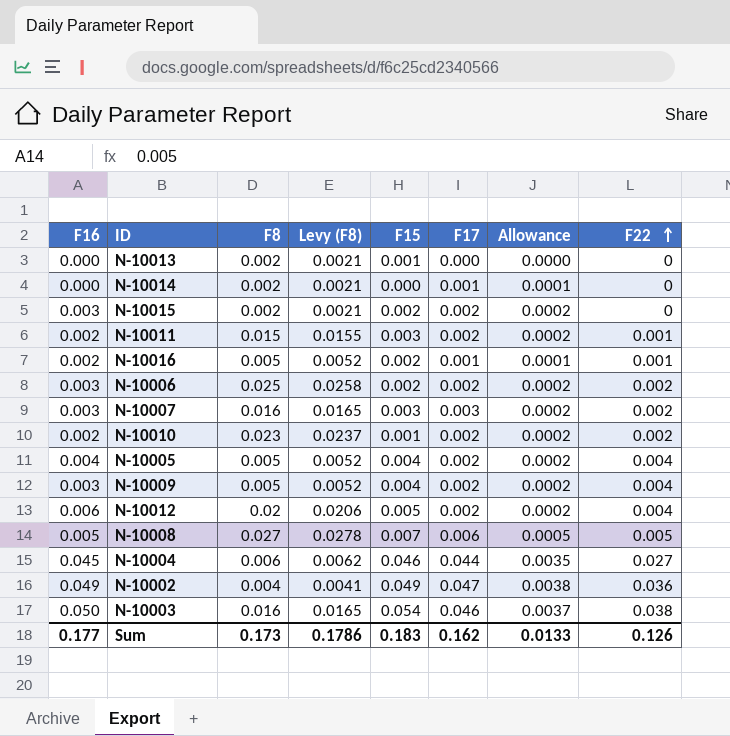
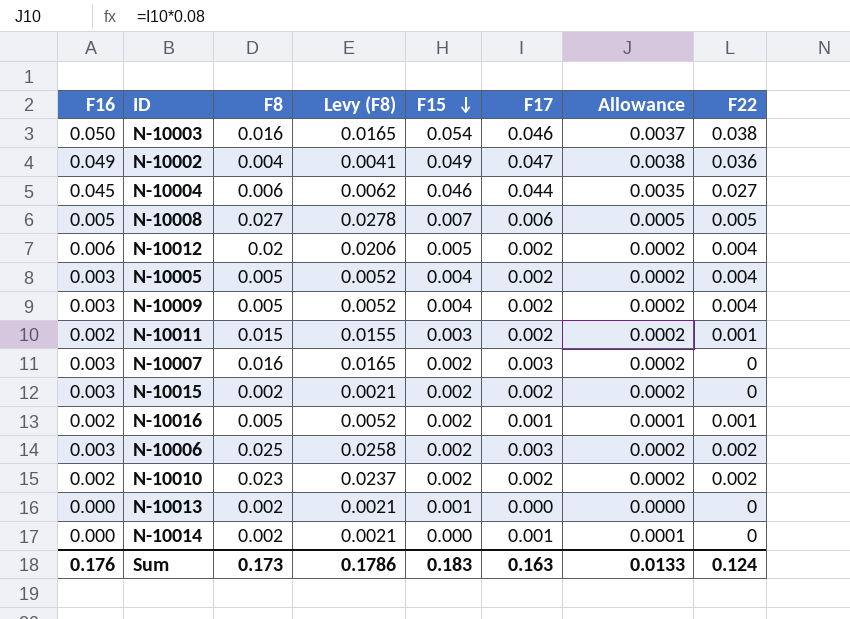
row order: F22 ascending -> F15 descending
N-10005 | F16: 0.004 -> 0.003
N-10007 | F15: 0.003 -> 0.002
N-10007 | F22: 0.002 -> 0
N-10006 | F17: 0.002 -> 0.003
N-10010 | F15: 0.001 -> 0.002
Sum | F16: 0.177 -> 0.176
Sum | F17: 0.162 -> 0.163
Sum | F22: 0.126 -> 0.124

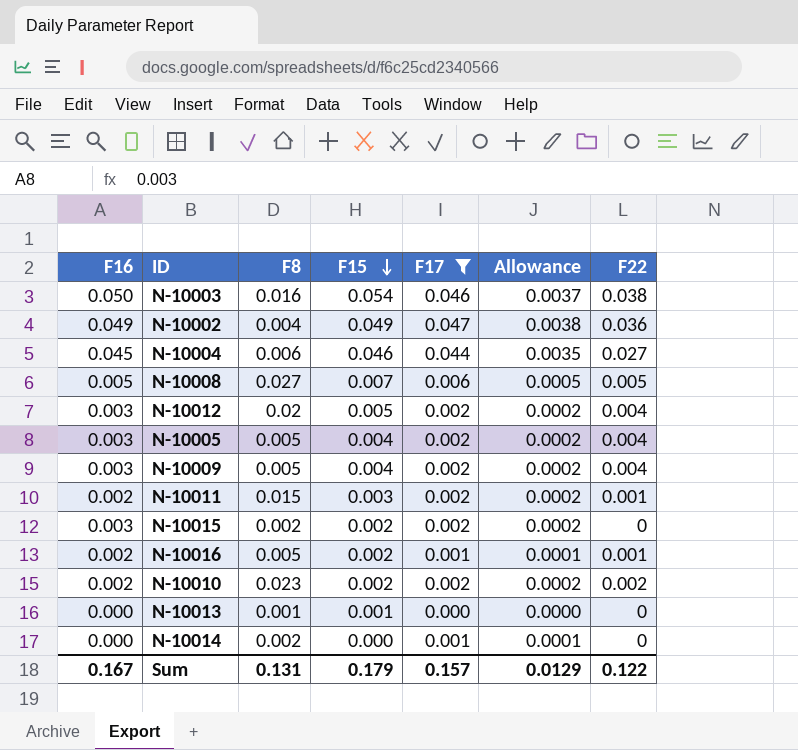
filter: none -> F17 != 0.003
column Levy (F8) | formula: [F8] * 1.03 -> none
N-10012 | F16: 0.006 -> 0.003
N-10013 | F8: 0.002 -> 0.001
Sum | F16: 0.176 -> 0.167
Sum | F8: 0.173 -> 0.131
Sum | F15: 0.183 -> 0.179
Sum | F17: 0.163 -> 0.157
Sum | Allowance: 0.0133 -> 0.0129
Sum | F22: 0.124 -> 0.122

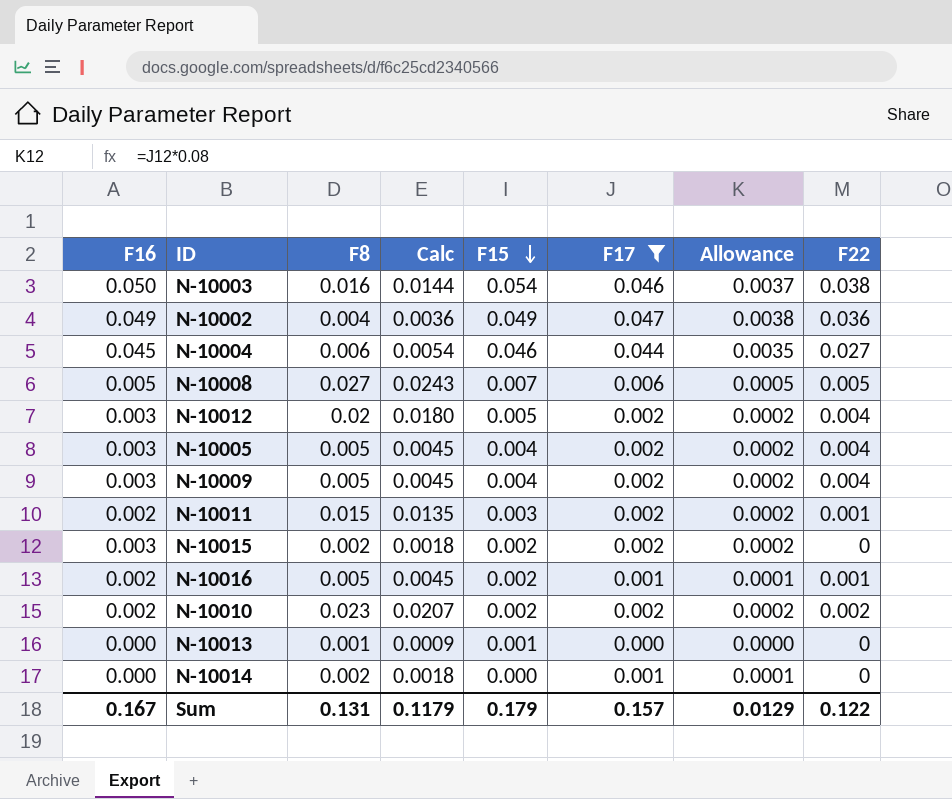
column Calc | formula: none -> [F8] * 0.9

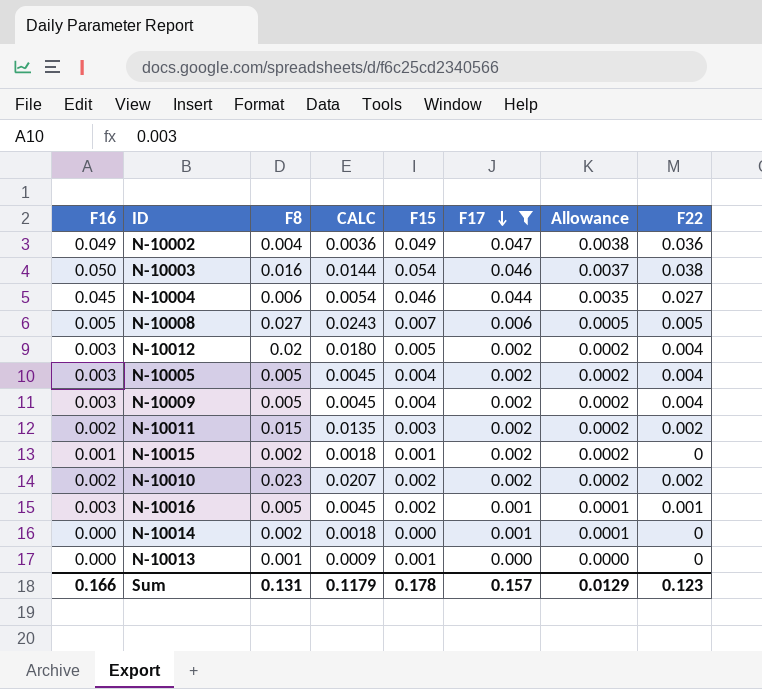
row order: F15 descending -> F17 descending
column name: Calc -> CALC
N-10011 | F22: 0.001 -> 0.002
N-10015 | F16: 0.003 -> 0.001
N-10015 | F15: 0.002 -> 0.001
N-10016 | F16: 0.002 -> 0.003
Sum | F16: 0.167 -> 0.166
Sum | F15: 0.179 -> 0.178
Sum | F22: 0.122 -> 0.123

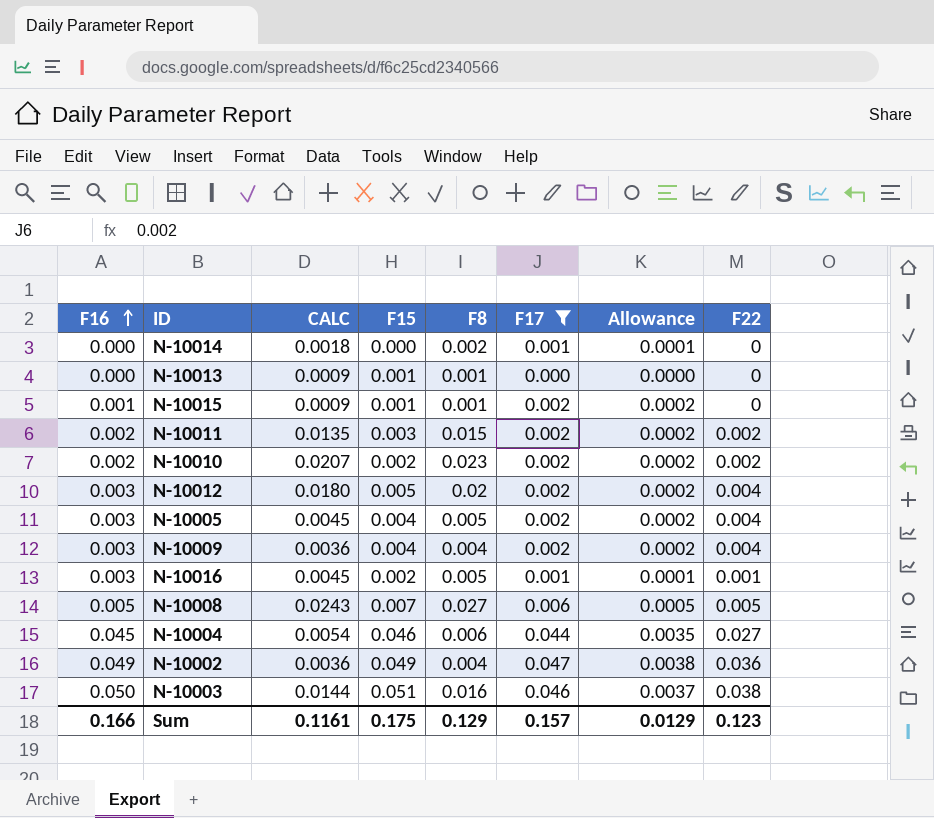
row order: F17 descending -> F16 ascending
column F8 | position: 3 -> 5
N-10015 | CALC: 0.0018 -> 0.0009
N-10015 | F8: 0.002 -> 0.001
N-10009 | CALC: 0.0045 -> 0.0036
N-10009 | F8: 0.005 -> 0.004
N-10003 | F15: 0.054 -> 0.051
Sum | CALC: 0.1179 -> 0.1161
Sum | F15: 0.178 -> 0.175
Sum | F8: 0.131 -> 0.129

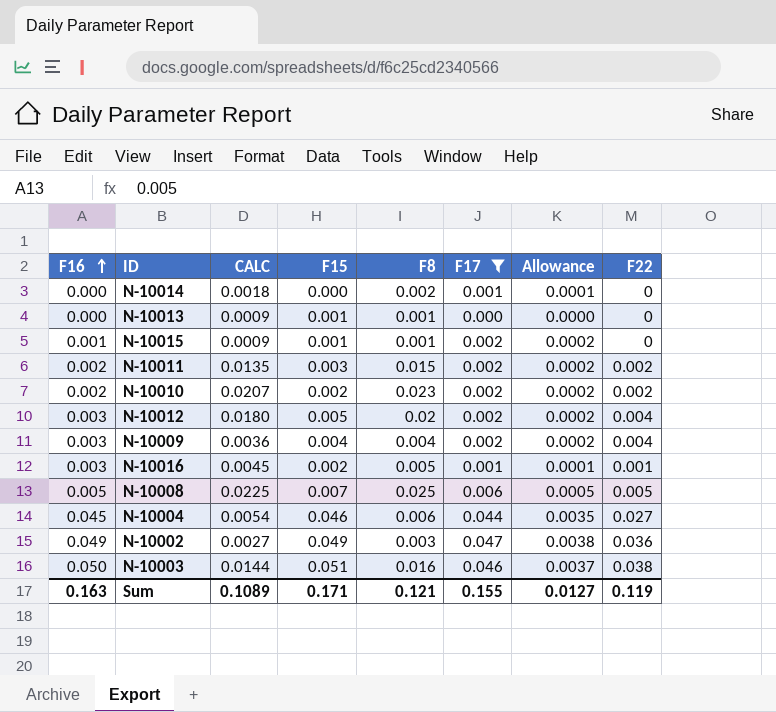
row N-10005: 0.003 | 0.0045 | 0.004 | 0.005 | 0.002 | 0.0002 | 0.004 -> none
N-10008 | CALC: 0.0243 -> 0.0225
N-10008 | F8: 0.027 -> 0.025
N-10002 | CALC: 0.0036 -> 0.0027
N-10002 | F8: 0.004 -> 0.003
Sum | F16: 0.166 -> 0.163
Sum | CALC: 0.1161 -> 0.1089
Sum | F15: 0.175 -> 0.171
Sum | F8: 0.129 -> 0.121
Sum | F17: 0.157 -> 0.155
Sum | Allowance: 0.0129 -> 0.0127
Sum | F22: 0.123 -> 0.119

